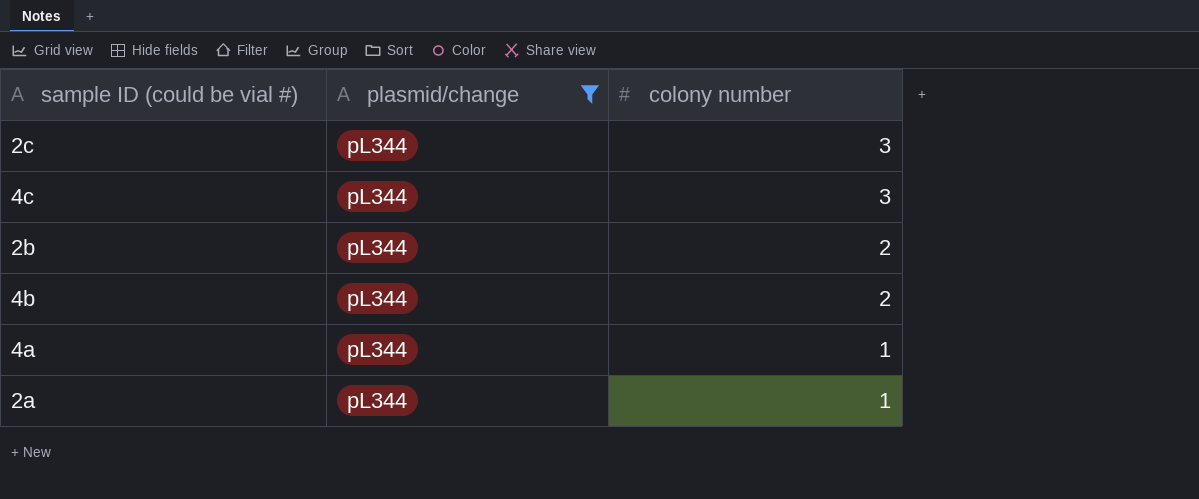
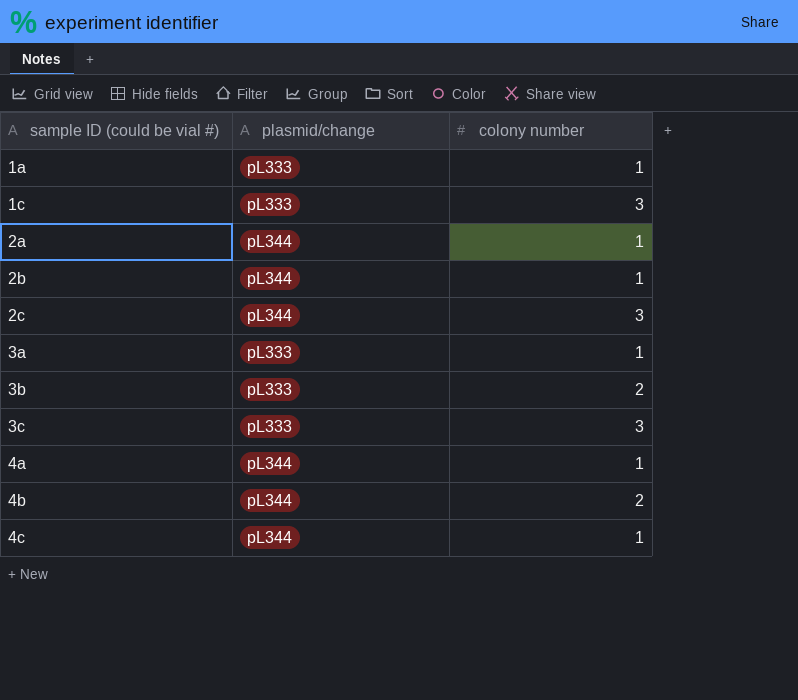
filter: plasmid/change = pL344 -> none
row order: colony number descending -> sample ID (could be vial #) ascending
2b | colony number: 2 -> 1
4c | colony number: 3 -> 1

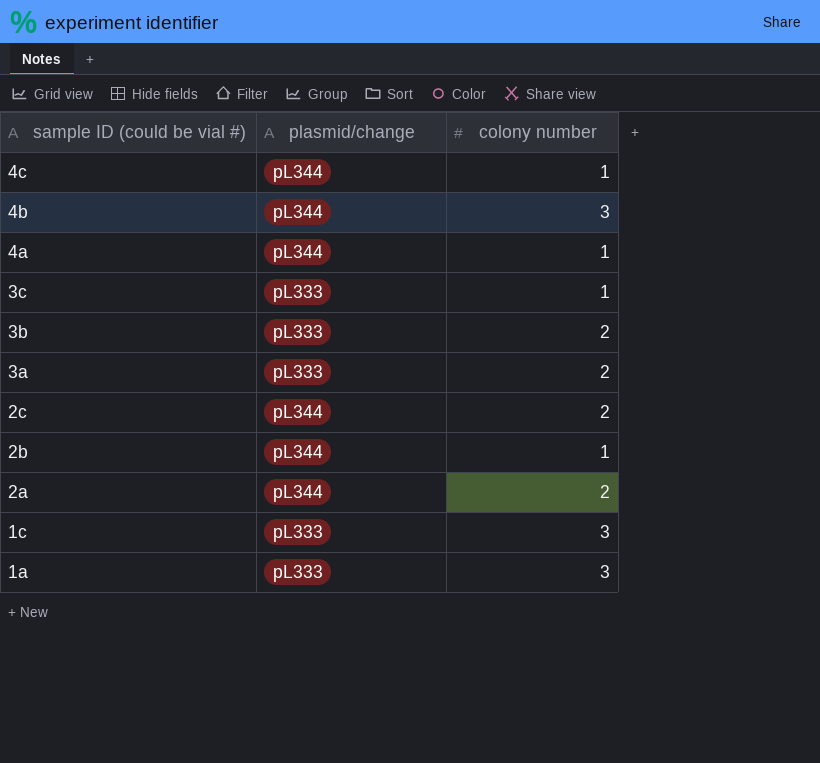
row order: sample ID (could be vial #) ascending -> sample ID (could be vial #) descending
4b | colony number: 2 -> 3
3c | colony number: 3 -> 1
3a | colony number: 1 -> 2
2c | colony number: 3 -> 2
2a | colony number: 1 -> 2
1a | colony number: 1 -> 3

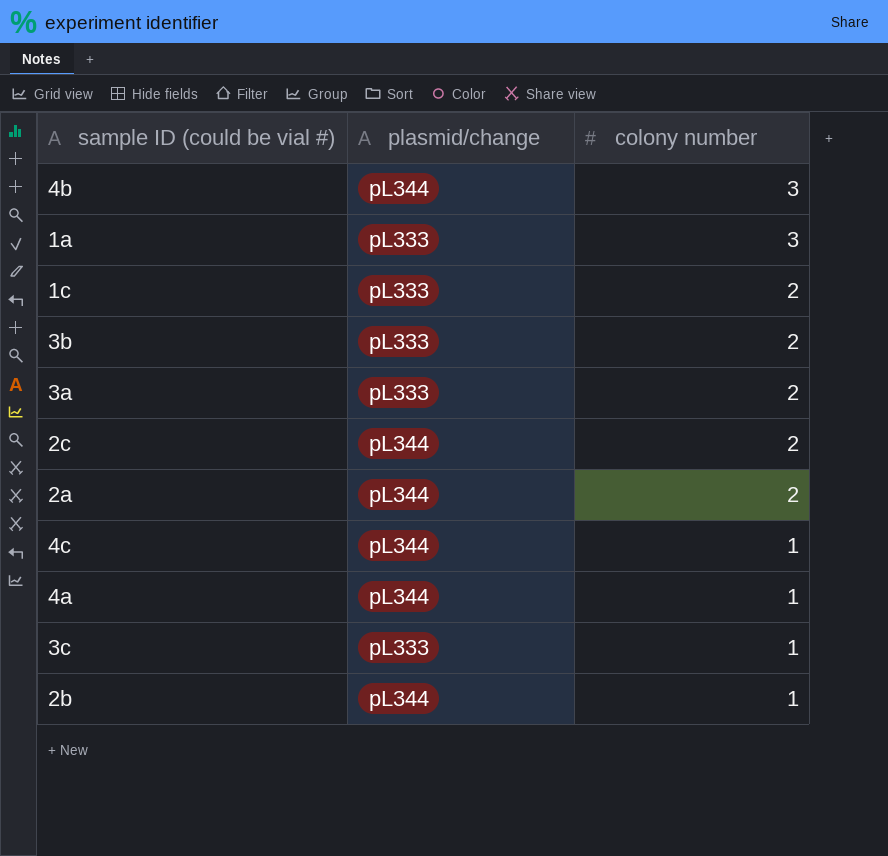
row order: sample ID (could be vial #) descending -> colony number descending
1c | colony number: 3 -> 2

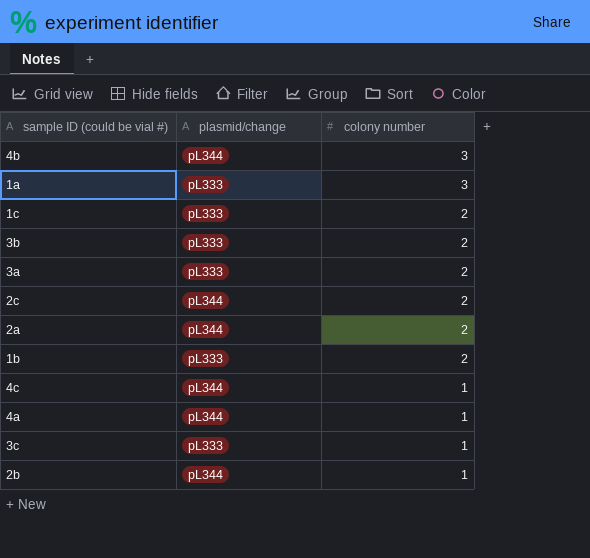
row 1b: none -> pL333 | 2

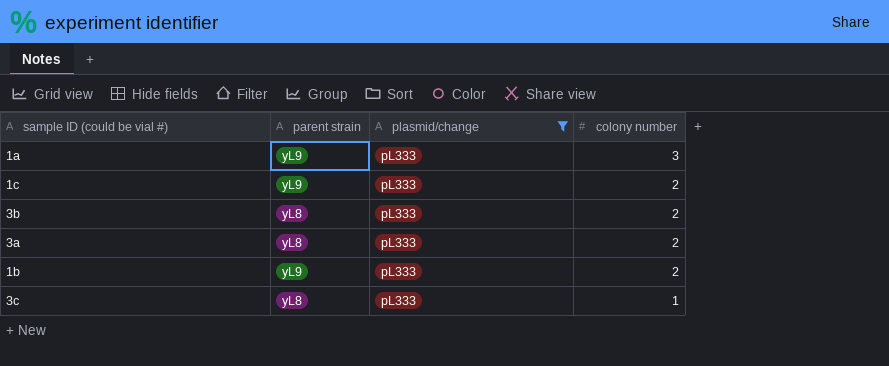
filter: none -> plasmid/change = pL333
column parent strain | position: none -> 2

